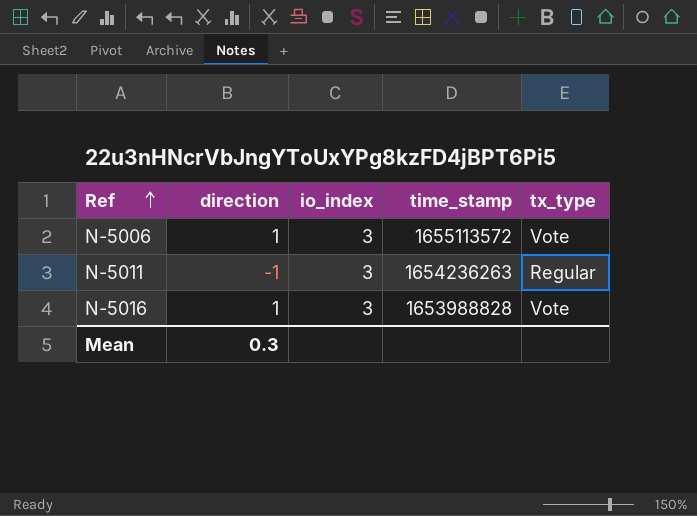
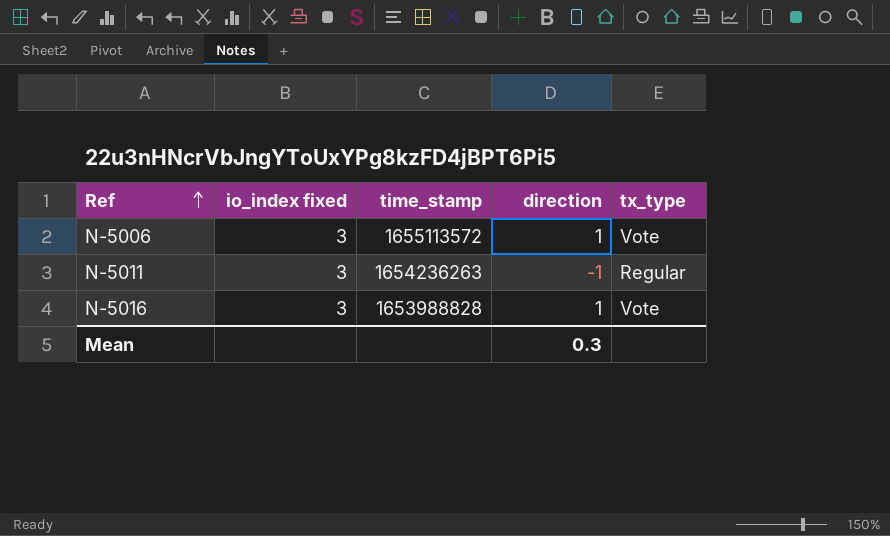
column name: io_index -> io_index fixed
column direction | position: 2 -> 4

